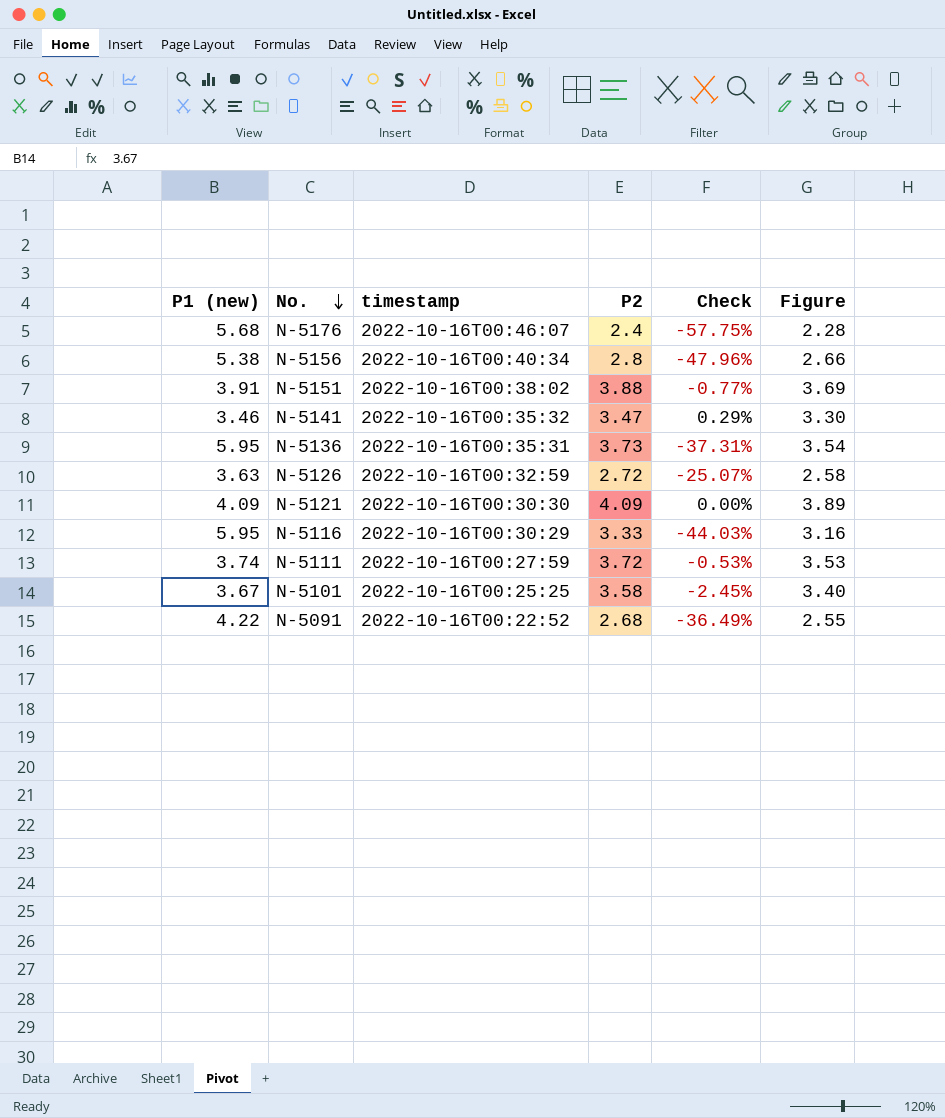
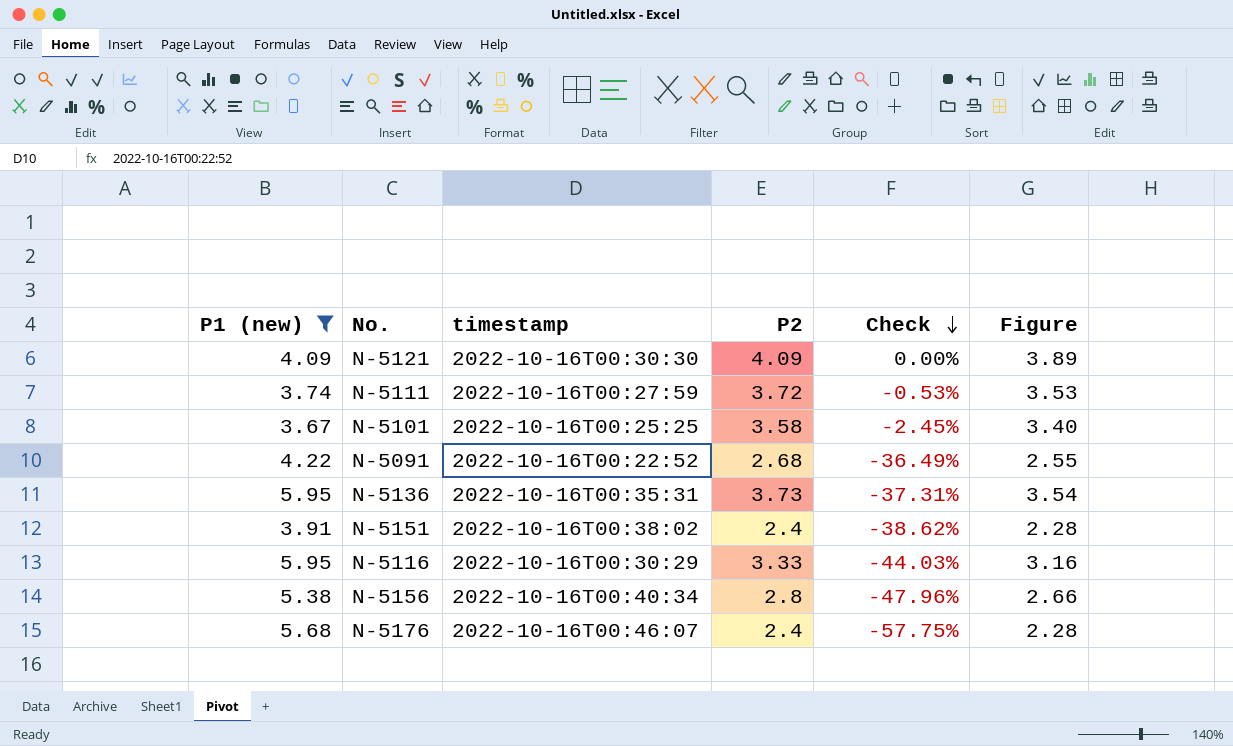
filter: none -> P1 (new) >= 3.67
row order: No. descending -> Check descending
N-5151 | P2: 3.88 -> 2.4
N-5151 | Check: -0.77% -> -38.62%
N-5151 | Figure: 3.69 -> 2.28

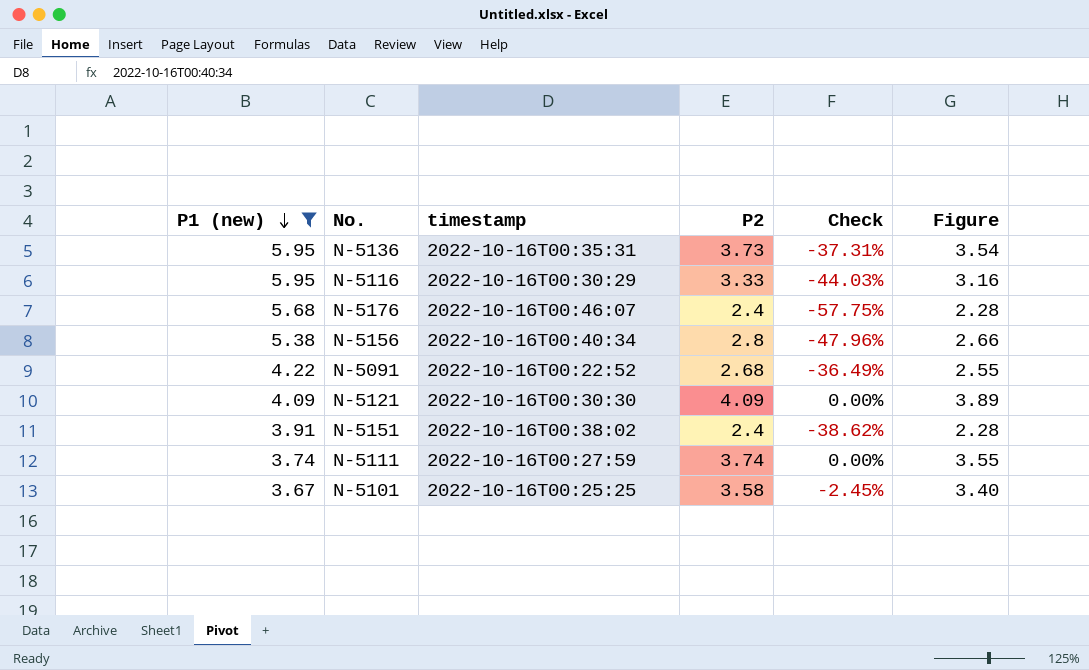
row order: Check descending -> P1 (new) descending
N-5111 | P2: 3.72 -> 3.74
N-5111 | Check: -0.53% -> 0.00%
N-5111 | Figure: 3.53 -> 3.55

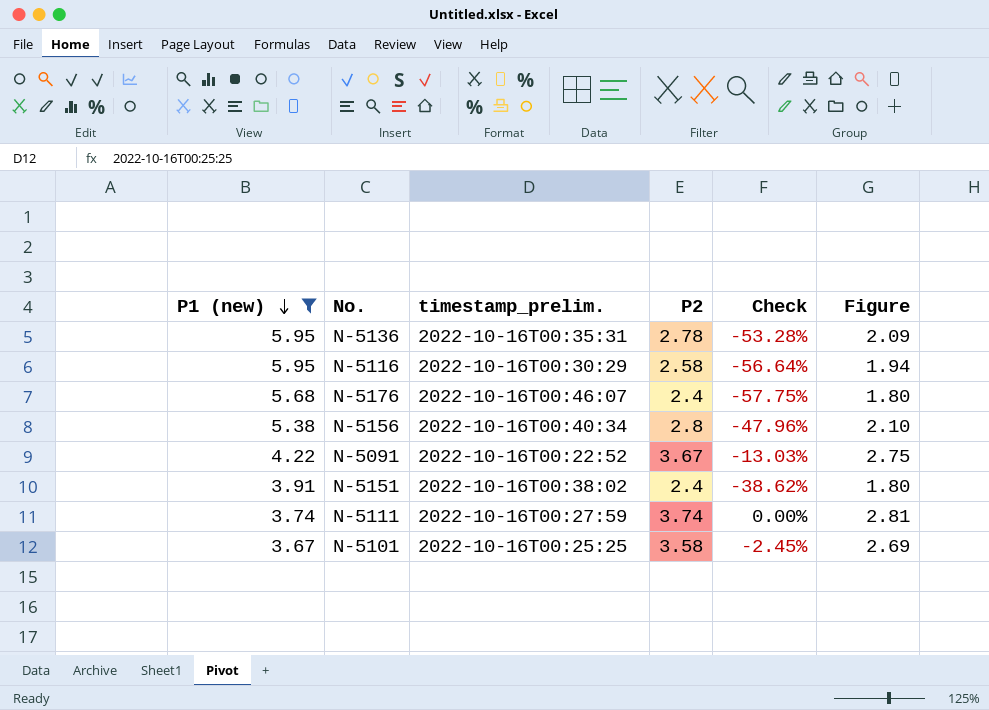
column name: timestamp -> timestamp_prelim.
column Figure | formula: [P2] * 0.95 -> [P2] * 0.75
row N-5121: 4.09 | 2022-10-16T00:30:30 | 4.09 | 0.00% | 3.89 -> none
N-5136 | P2: 3.73 -> 2.78
N-5136 | Check: -37.31% -> -53.28%
N-5116 | P2: 3.33 -> 2.58
N-5116 | Check: -44.03% -> -56.64%
N-5091 | P2: 2.68 -> 3.67
N-5091 | Check: -36.49% -> -13.03%

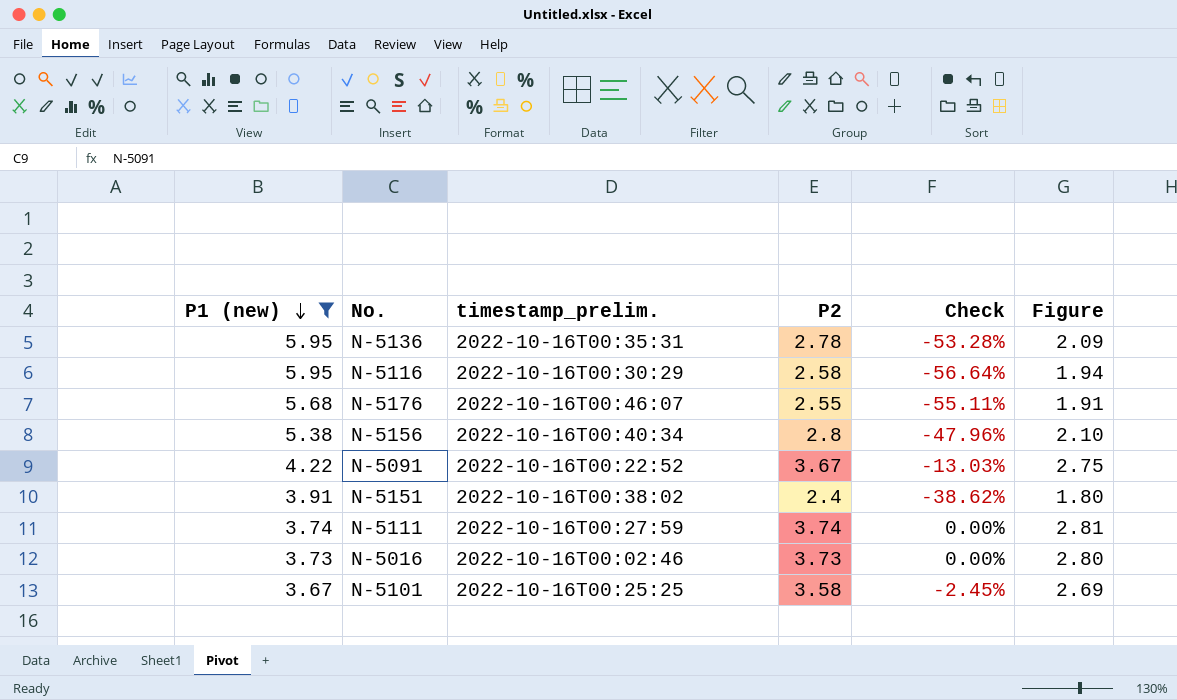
N-5176 | P2: 2.4 -> 2.55
N-5176 | Check: -57.75% -> -55.11%
N-5176 | Figure: 1.80 -> 1.91
row N-5016: none -> 3.73 | 2022-10-16T00:02:46 | 3.73 | 0.00% | 2.80

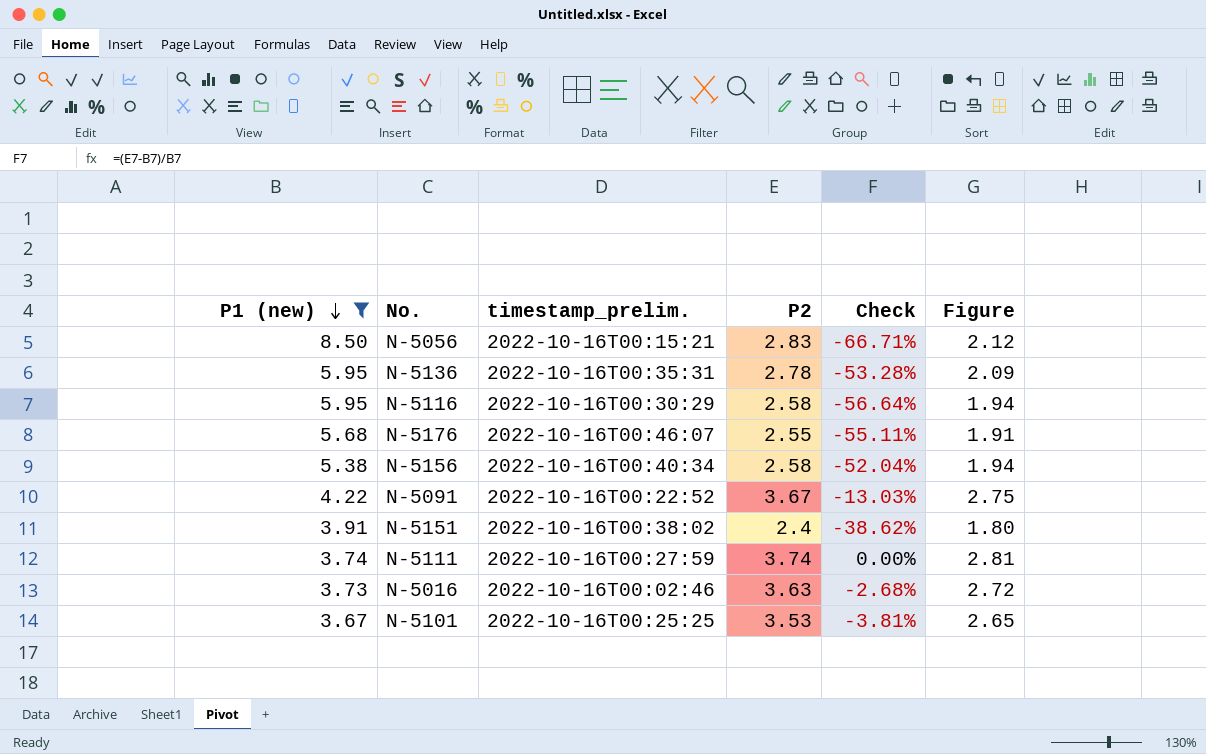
row N-5056: none -> 8.50 | 2022-10-16T00:15:21 | 2.83 | -66.71% | 2.12
N-5156 | P2: 2.8 -> 2.58
N-5156 | Check: -47.96% -> -52.04%
N-5156 | Figure: 2.10 -> 1.94
N-5016 | P2: 3.73 -> 3.63
N-5016 | Check: 0.00% -> -2.68%
N-5016 | Figure: 2.80 -> 2.72
N-5101 | P2: 3.58 -> 3.53
N-5101 | Check: -2.45% -> -3.81%
N-5101 | Figure: 2.69 -> 2.65

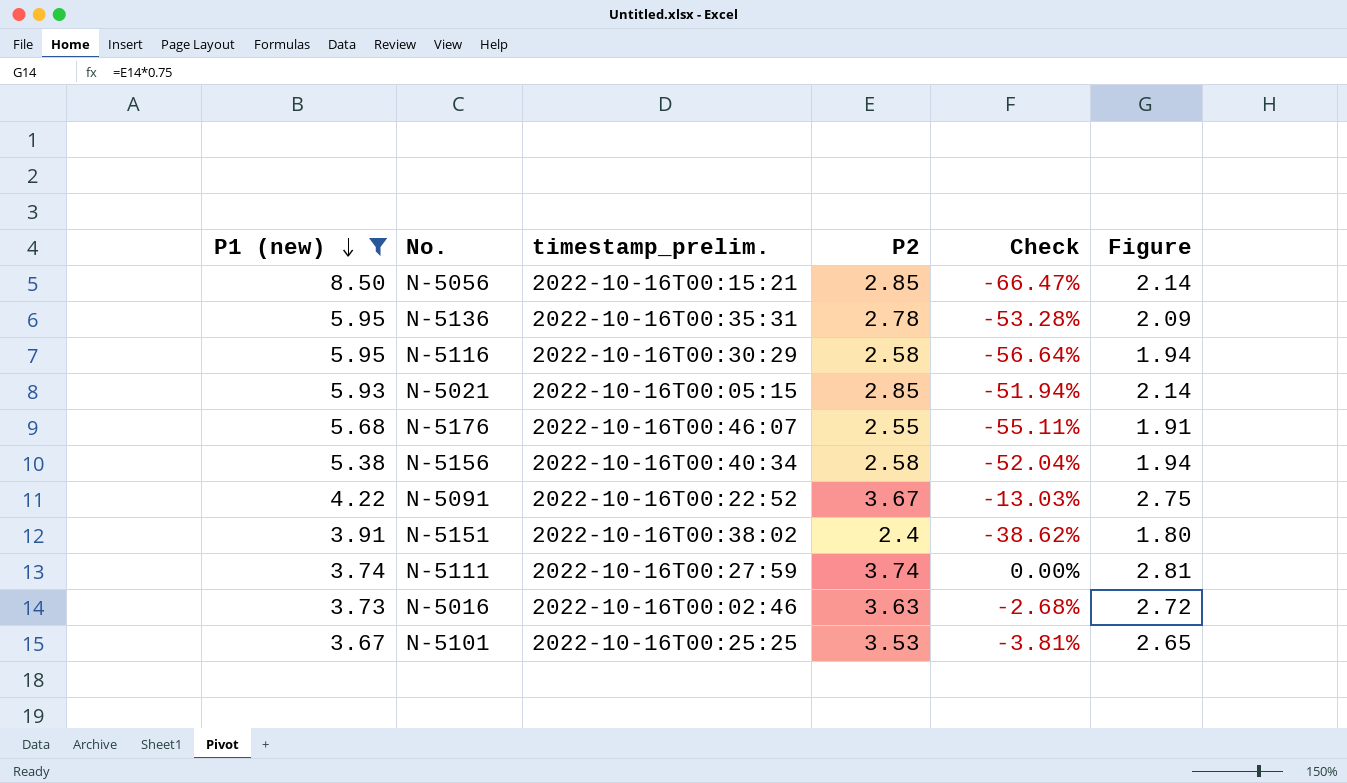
N-5056 | P2: 2.83 -> 2.85
N-5056 | Check: -66.71% -> -66.47%
N-5056 | Figure: 2.12 -> 2.14
row N-5021: none -> 5.93 | 2022-10-16T00:05:15 | 2.85 | -51.94% | 2.14

